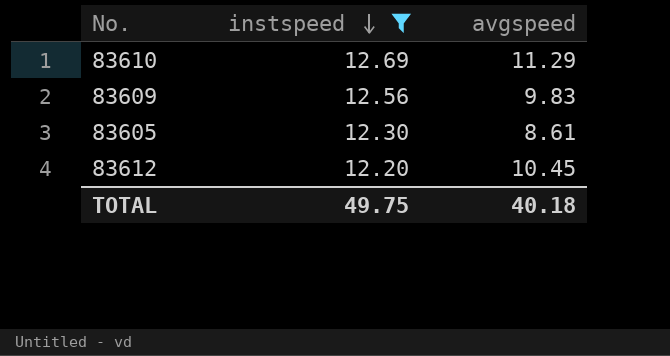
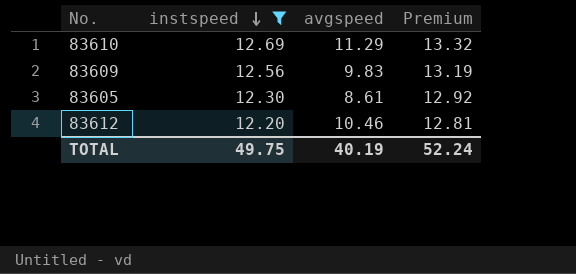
column Premium | formula: none -> [instspeed] * 1.05
83612 | avgspeed: 10.45 -> 10.46
TOTAL | avgspeed: 40.18 -> 40.19

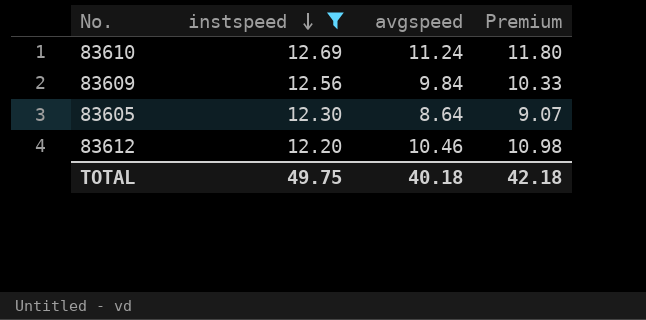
column Premium | formula: [instspeed] * 1.05 -> [avgspeed] * 1.05
83610 | avgspeed: 11.29 -> 11.24
83609 | avgspeed: 9.83 -> 9.84
83605 | avgspeed: 8.61 -> 8.64
TOTAL | avgspeed: 40.19 -> 40.18
TOTAL | Premium: 52.24 -> 42.18

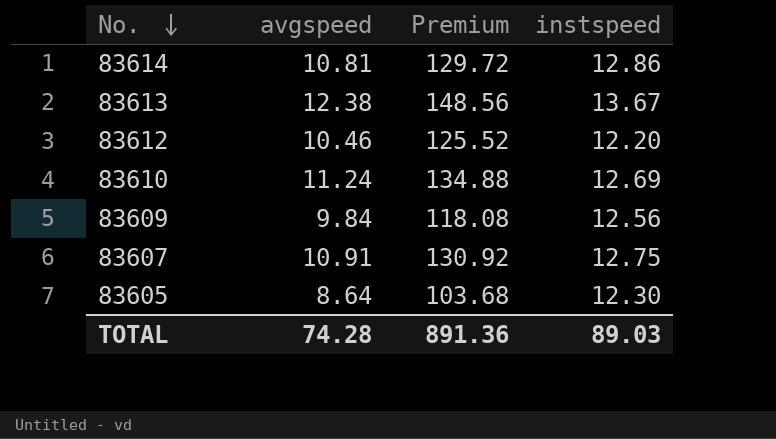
filter: instspeed <= 12.69 -> none
row order: instspeed descending -> No. descending
column Premium | formula: [avgspeed] * 1.05 -> [avgspeed] * 12
column instspeed | position: 2 -> 4
TOTAL | avgspeed: 40.18 -> 74.28
TOTAL | Premium: 42.18 -> 891.36
TOTAL | instspeed: 49.75 -> 89.03

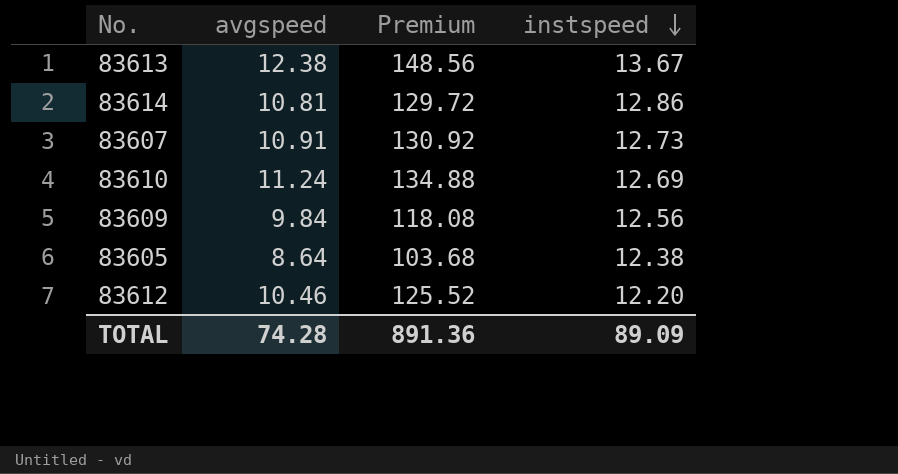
row order: No. descending -> instspeed descending
83607 | instspeed: 12.75 -> 12.73
83605 | instspeed: 12.30 -> 12.38
TOTAL | instspeed: 89.03 -> 89.09

